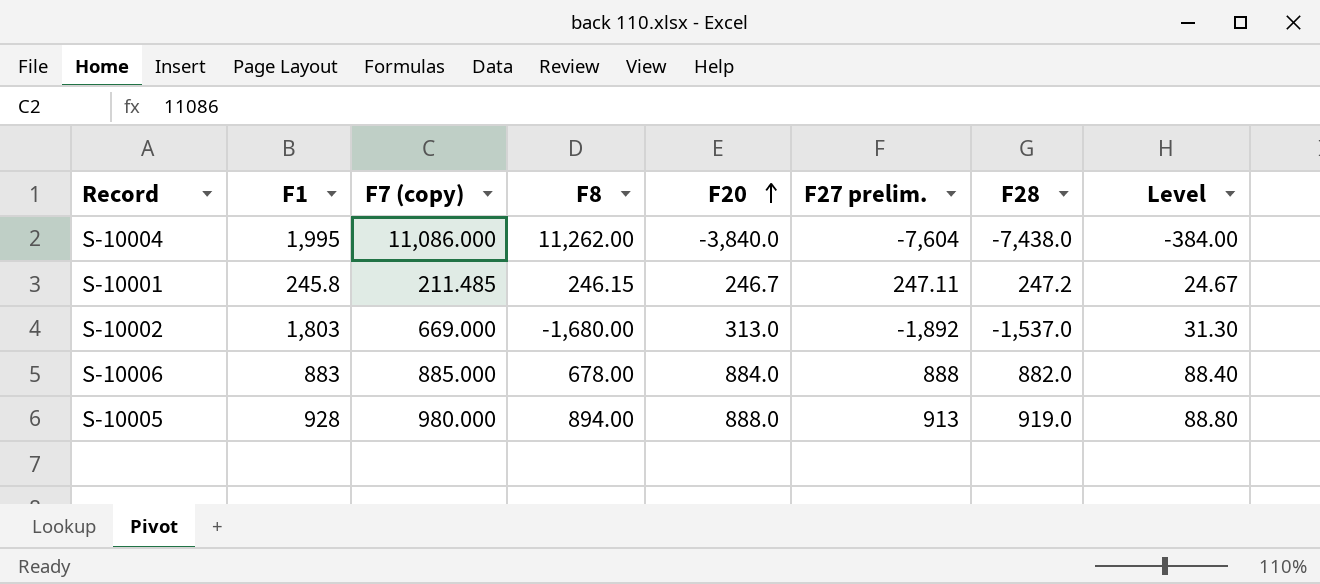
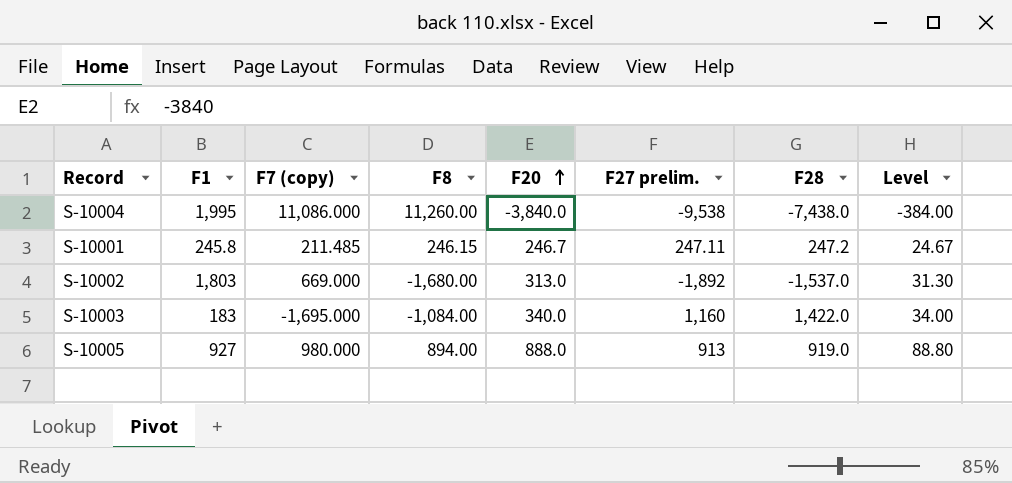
row S-10006: 883 | 885.000 | 678.00 | 884.0 | 888 | 882.0 | 88.40 -> none
S-10004 | F8: 11,262.00 -> 11,260.00
S-10004 | F27 prelim.: -7,604 -> -9,538
row S-10003: none -> 183 | -1,695.000 | -1,084.00 | 340.0 | 1,160 | 1,422.0 | 34.00
S-10005 | F1: 928 -> 927

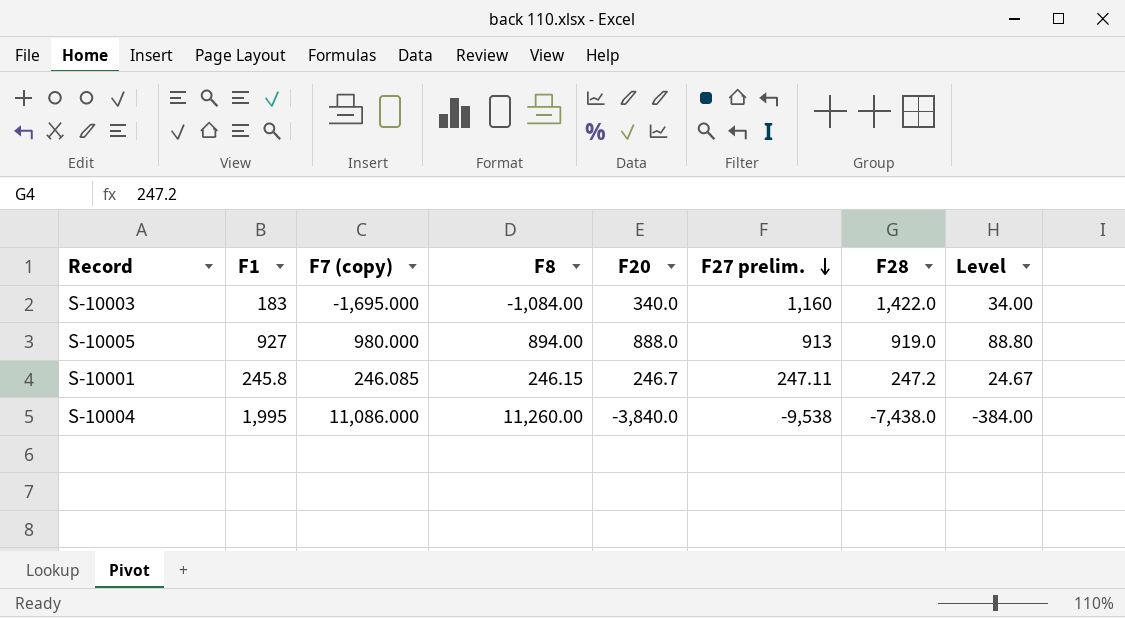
row order: F20 ascending -> F27 prelim. descending
row S-10002: 1,803 | 669.000 | -1,680.00 | 313.0 | -1,892 | -1,537.0 | 31.30 -> none
S-10001 | F7 (copy): 211.485 -> 246.085

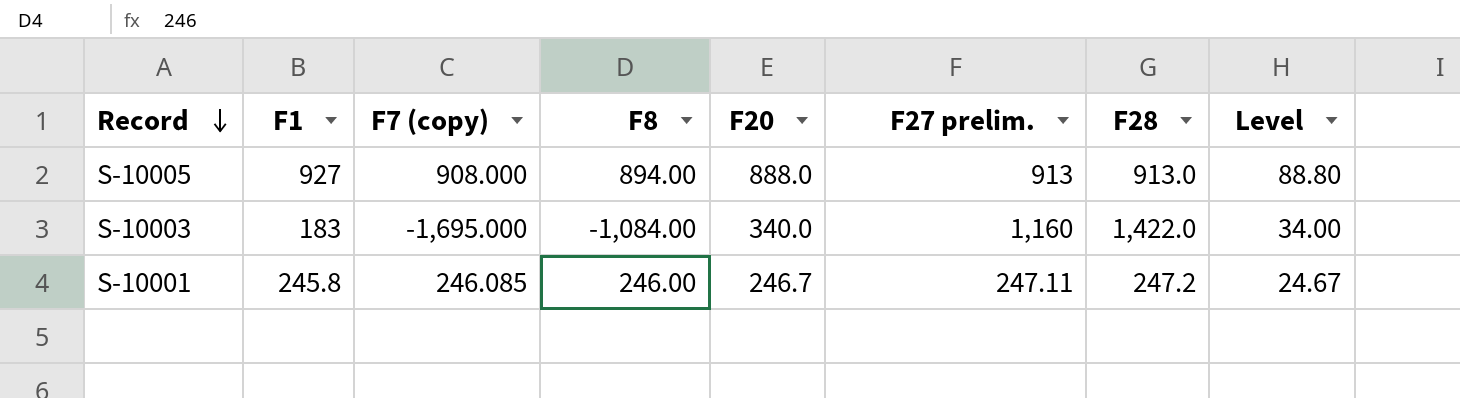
row order: F27 prelim. descending -> Record descending
row S-10004: 1,995 | 11,086.000 | 11,260.00 | -3,840.0 | -9,538 | -7,438.0 | -384.00 -> none
S-10005 | F7 (copy): 980.000 -> 908.000
S-10005 | F28: 919.0 -> 913.0
S-10001 | F8: 246.15 -> 246.00

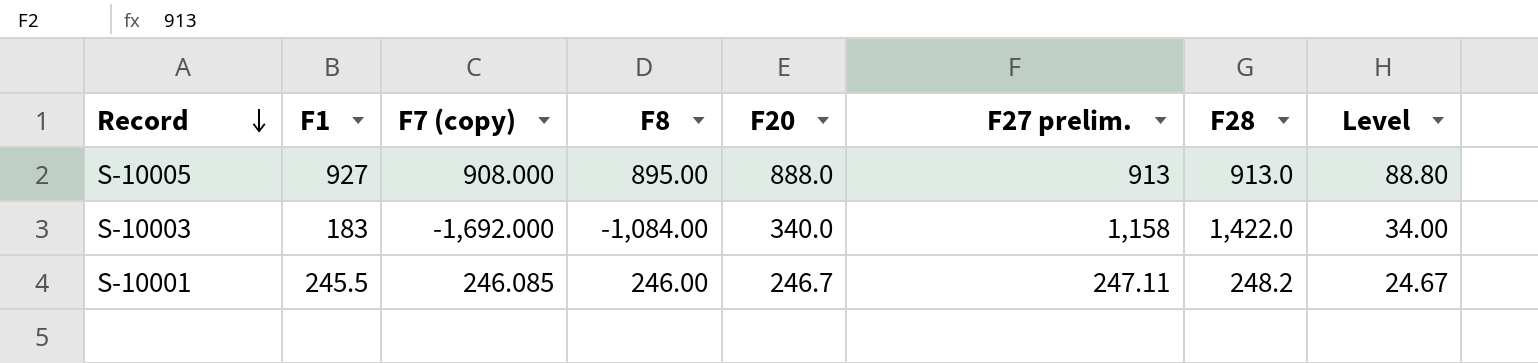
S-10005 | F8: 894.00 -> 895.00
S-10003 | F7 (copy): -1,695.000 -> -1,692.000
S-10003 | F27 prelim.: 1,160 -> 1,158
S-10001 | F1: 245.8 -> 245.5
S-10001 | F28: 247.2 -> 248.2

